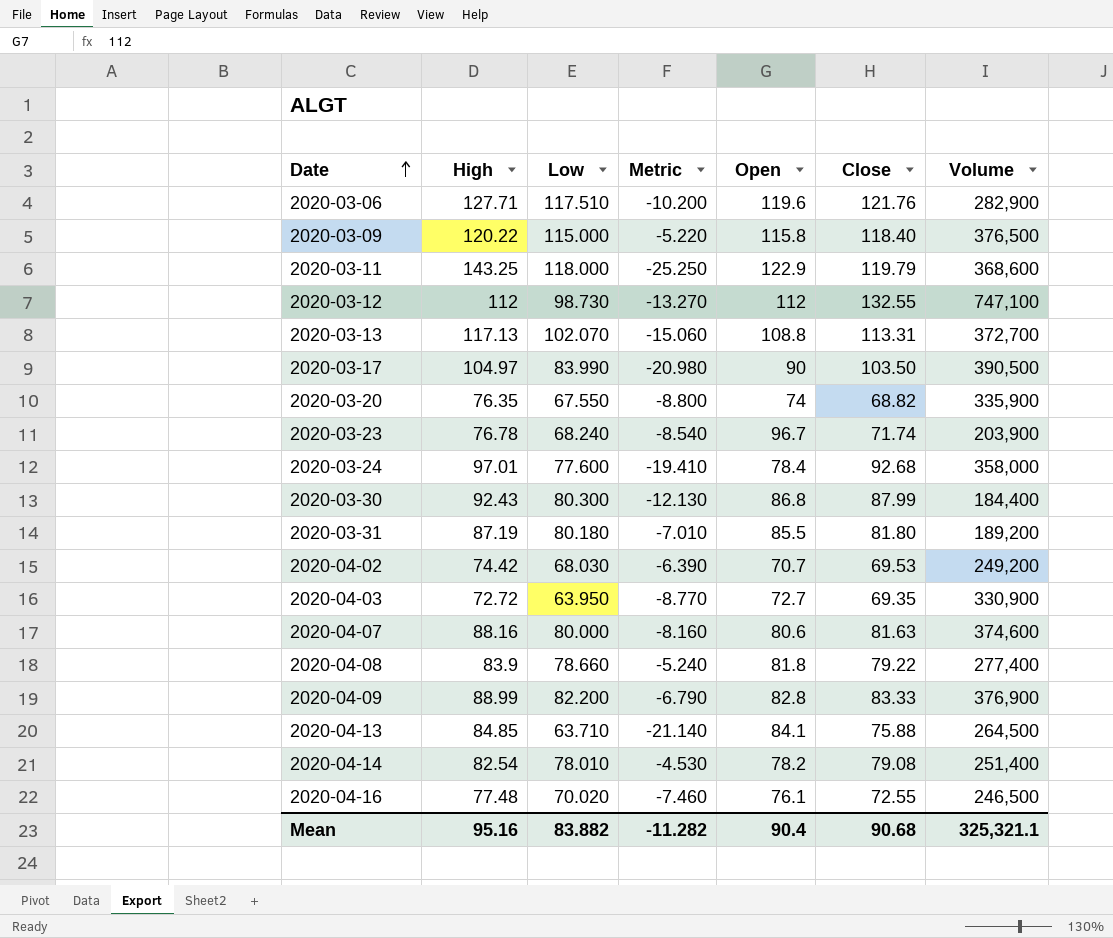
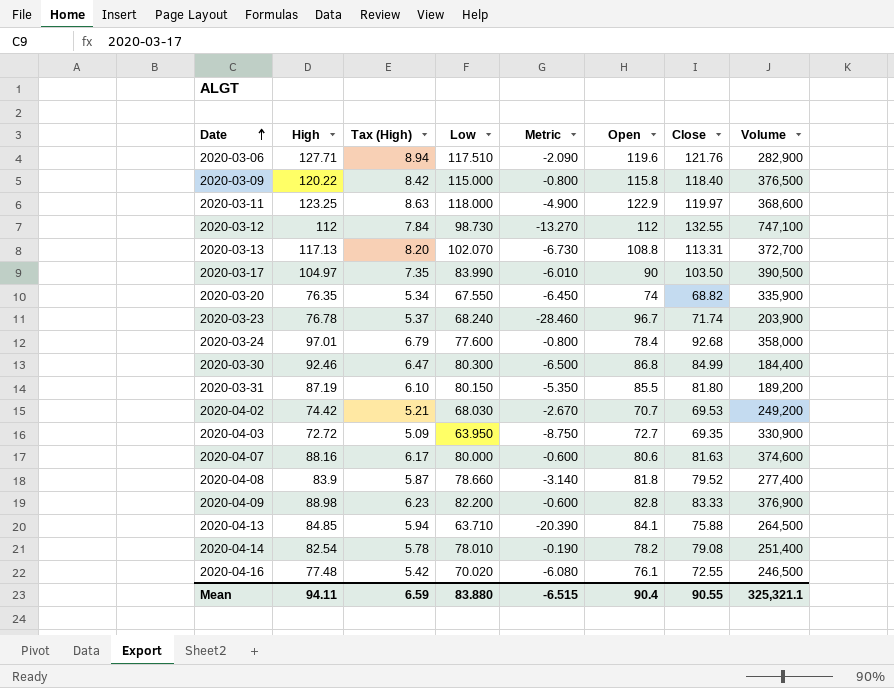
column Tax (High) | formula: none -> [High] * 0.07
column Metric | formula: [Low] - [High] -> [Low] - [Open]
2020-03-11 | High: 143.25 -> 123.25
2020-03-11 | Close: 119.79 -> 119.97
2020-03-30 | High: 92.43 -> 92.46
2020-03-30 | Close: 87.99 -> 84.99
2020-03-31 | Low: 80.180 -> 80.150
2020-04-08 | Close: 79.22 -> 79.52
2020-04-09 | High: 88.99 -> 88.98
Mean | High: 95.16 -> 94.11
Mean | Low: 83.882 -> 83.880
Mean | Metric: -11.282 -> -6.515
Mean | Close: 90.68 -> 90.55

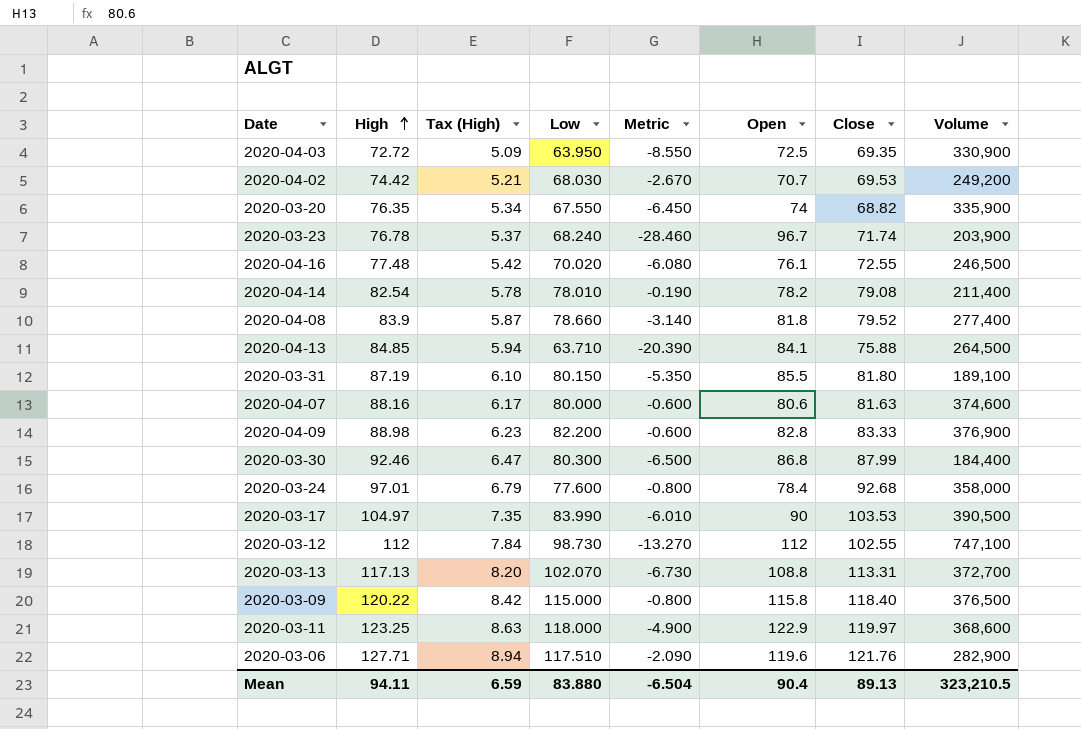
row order: Date ascending -> High ascending
2020-04-03 | Metric: -8.750 -> -8.550
2020-04-03 | Open: 72.7 -> 72.5
2020-04-14 | Volume: 251,400 -> 211,400
2020-03-31 | Volume: 189,200 -> 189,100
2020-03-30 | Close: 84.99 -> 87.99
2020-03-17 | Close: 103.50 -> 103.53
2020-03-12 | Close: 132.55 -> 102.55
Mean | Metric: -6.515 -> -6.504
Mean | Close: 90.55 -> 89.13
Mean | Volume: 325,321.1 -> 323,210.5

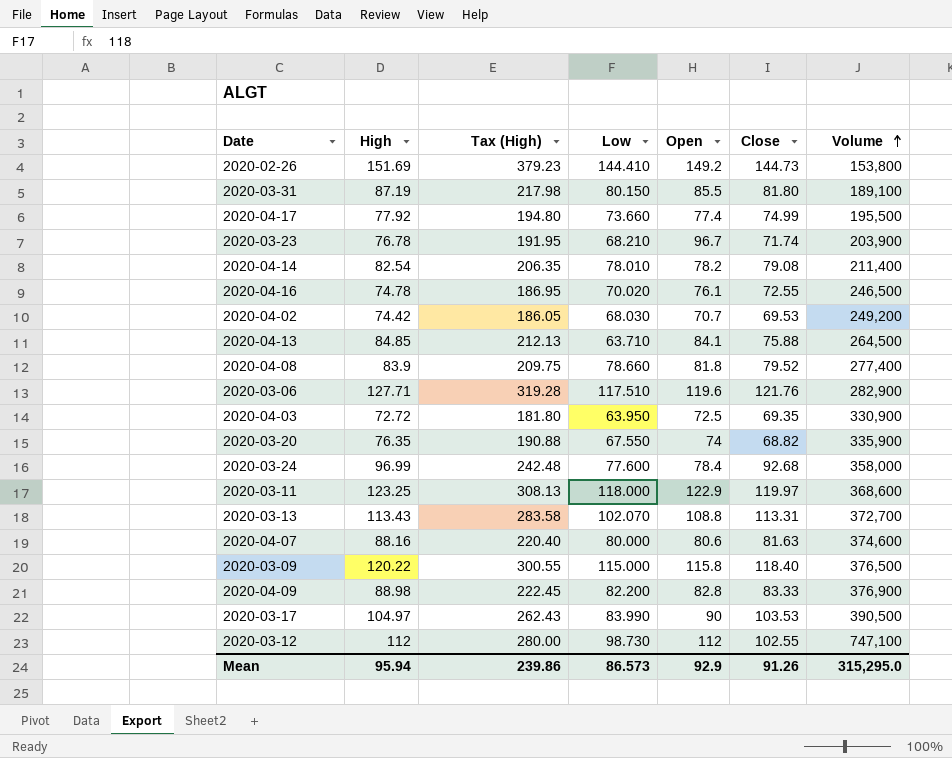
row order: High ascending -> Volume ascending
column Metric | formula: [Low] - [Open] -> none
column Tax (High) | formula: [High] * 0.07 -> [High] * 2.5
row 2020-03-30: 92.46 | 6.47 | 80.300 | -6.500 | 86.8 | 87.99 | 184,400 -> none
row 2020-02-26: none -> 151.69 | 379.23 | 144.410 | 149.2 | 144.73 | 153,800
row 2020-04-17: none -> 77.92 | 194.80 | 73.660 | 77.4 | 74.99 | 195,500
2020-03-23 | Low: 68.240 -> 68.210
2020-04-16 | High: 77.48 -> 74.78
2020-03-24 | High: 97.01 -> 96.99
2020-03-13 | High: 117.13 -> 113.43
Mean | High: 94.11 -> 95.94
Mean | Tax (High): 6.59 -> 239.86
Mean | Low: 83.880 -> 86.573
Mean | Open: 90.4 -> 92.9
Mean | Close: 89.13 -> 91.26
Mean | Volume: 323,210.5 -> 315,295.0

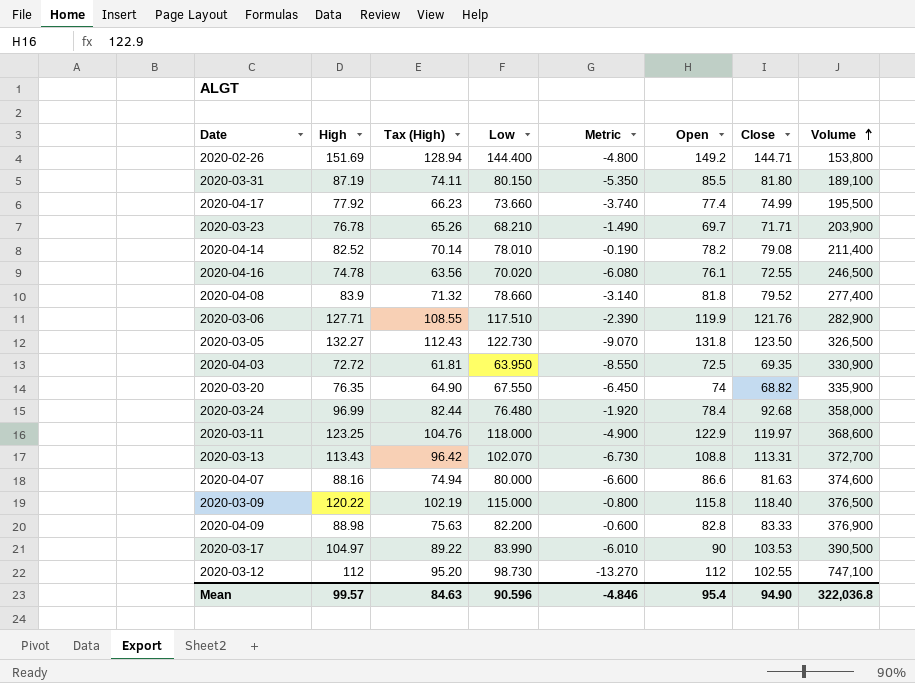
column Tax (High) | formula: [High] * 2.5 -> [High] * 0.85
column Metric | formula: none -> [Low] - [Open]
row 2020-04-02: 74.42 | 186.05 | 68.030 | 70.7 | 69.53 | 249,200 -> none
row 2020-04-13: 84.85 | 212.13 | 63.710 | 84.1 | 75.88 | 264,500 -> none
2020-02-26 | Low: 144.410 -> 144.400
2020-02-26 | Close: 144.73 -> 144.71
2020-03-23 | Open: 96.7 -> 69.7
2020-03-23 | Close: 71.74 -> 71.71
2020-04-14 | High: 82.54 -> 82.52
2020-03-06 | Open: 119.6 -> 119.9
row 2020-03-05: none -> 132.27 | 112.43 | 122.730 | -9.070 | 131.8 | 123.50 | 326,500
2020-03-24 | Low: 77.600 -> 76.480
2020-04-07 | Open: 80.6 -> 86.6
Mean | High: 95.94 -> 99.57
Mean | Tax (High): 239.86 -> 84.63
Mean | Low: 86.573 -> 90.596
Mean | Open: 92.9 -> 95.4
Mean | Close: 91.26 -> 94.90
Mean | Volume: 315,295.0 -> 322,036.8

